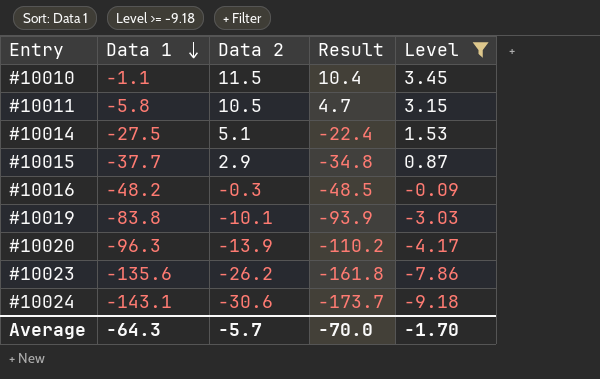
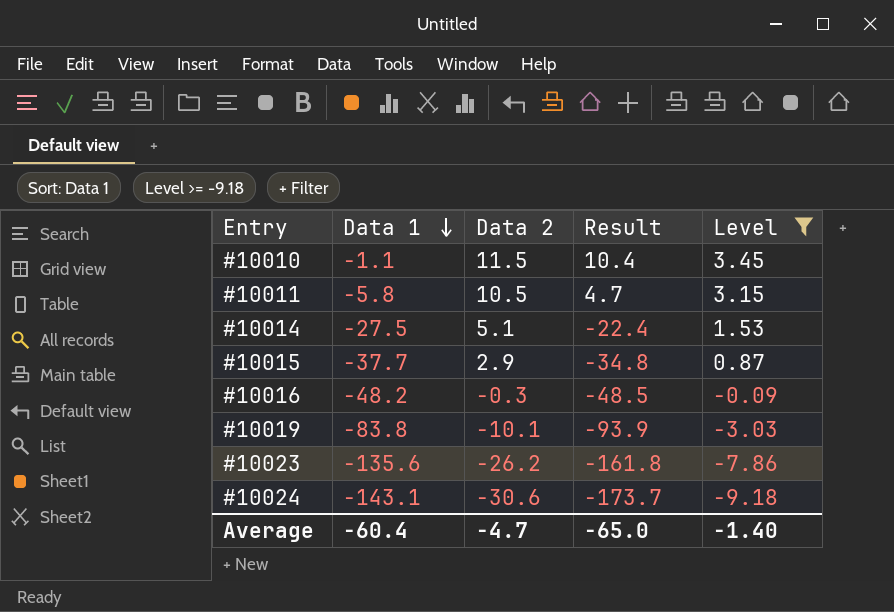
row #10020: -96.3 | -13.9 | -110.2 | -4.17 -> none
Average | Data 1: -64.3 -> -60.4
Average | Data 2: -5.7 -> -4.7
Average | Result: -70.0 -> -65.0
Average | Level: -1.70 -> -1.40

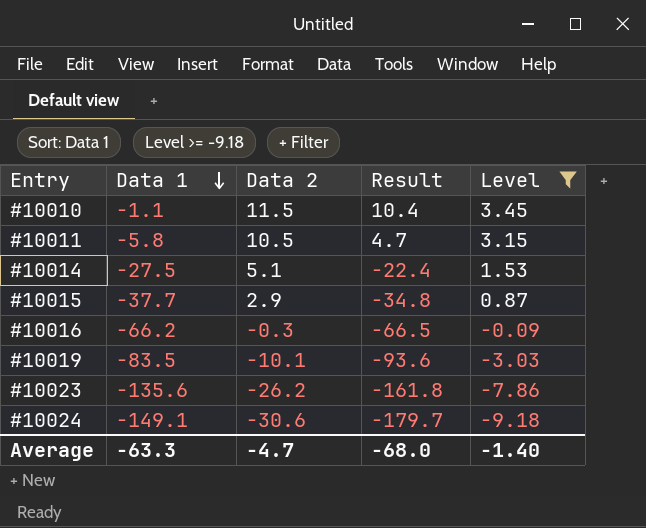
#10016 | Data 1: -48.2 -> -66.2
#10016 | Result: -48.5 -> -66.5
#10019 | Data 1: -83.8 -> -83.5
#10019 | Result: -93.9 -> -93.6
#10024 | Data 1: -143.1 -> -149.1
#10024 | Result: -173.7 -> -179.7
Average | Data 1: -60.4 -> -63.3
Average | Result: -65.0 -> -68.0

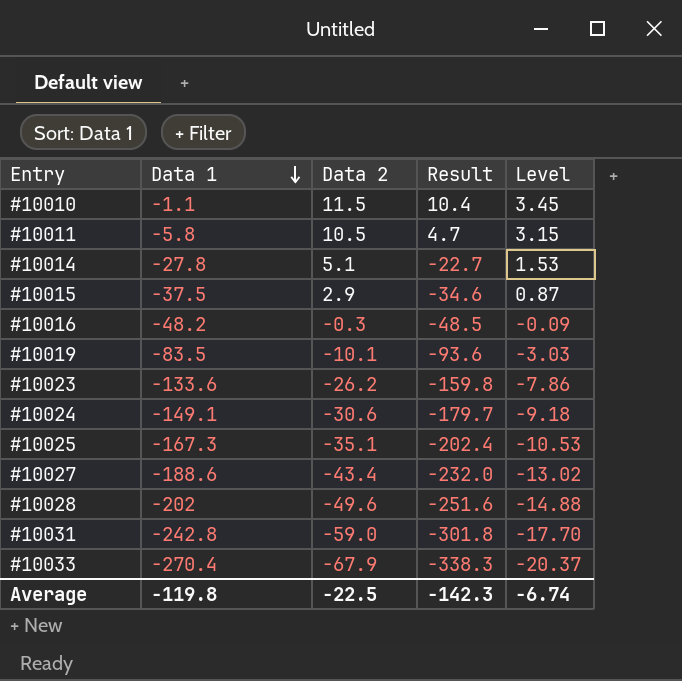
filter: Level >= -9.18 -> none
#10014 | Data 1: -27.5 -> -27.8
#10014 | Result: -22.4 -> -22.7
#10015 | Data 1: -37.7 -> -37.5
#10015 | Result: -34.8 -> -34.6
#10016 | Data 1: -66.2 -> -48.2
#10016 | Result: -66.5 -> -48.5
#10023 | Data 1: -135.6 -> -133.6
#10023 | Result: -161.8 -> -159.8
Average | Data 1: -63.3 -> -119.8
Average | Data 2: -4.7 -> -22.5
Average | Result: -68.0 -> -142.3
Average | Level: -1.40 -> -6.74

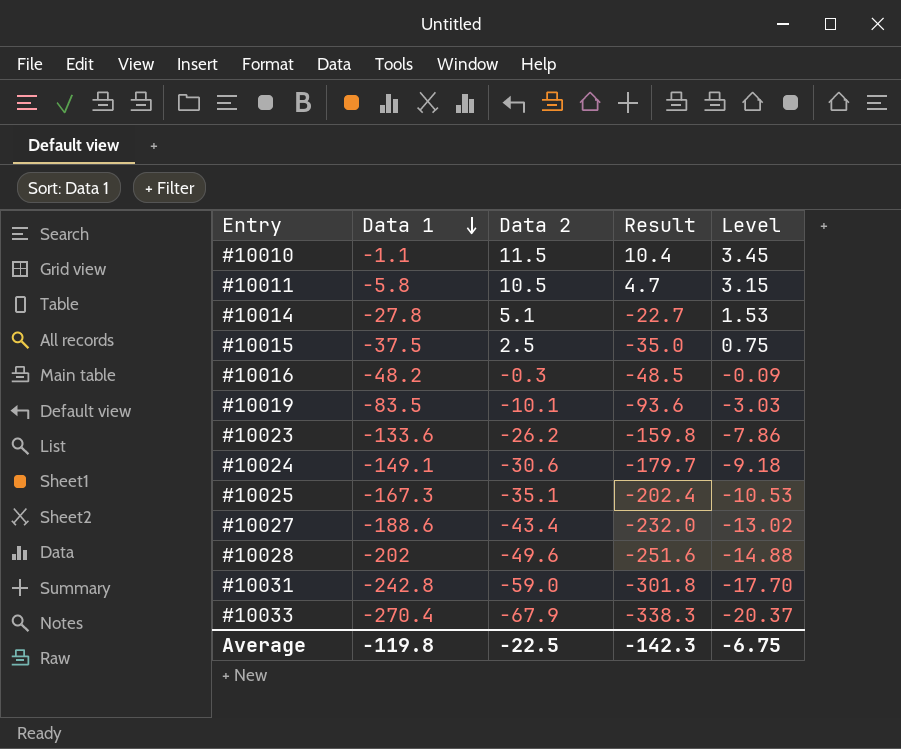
#10015 | Data 2: 2.9 -> 2.5
#10015 | Result: -34.6 -> -35.0
#10015 | Level: 0.87 -> 0.75
Average | Level: -6.74 -> -6.75

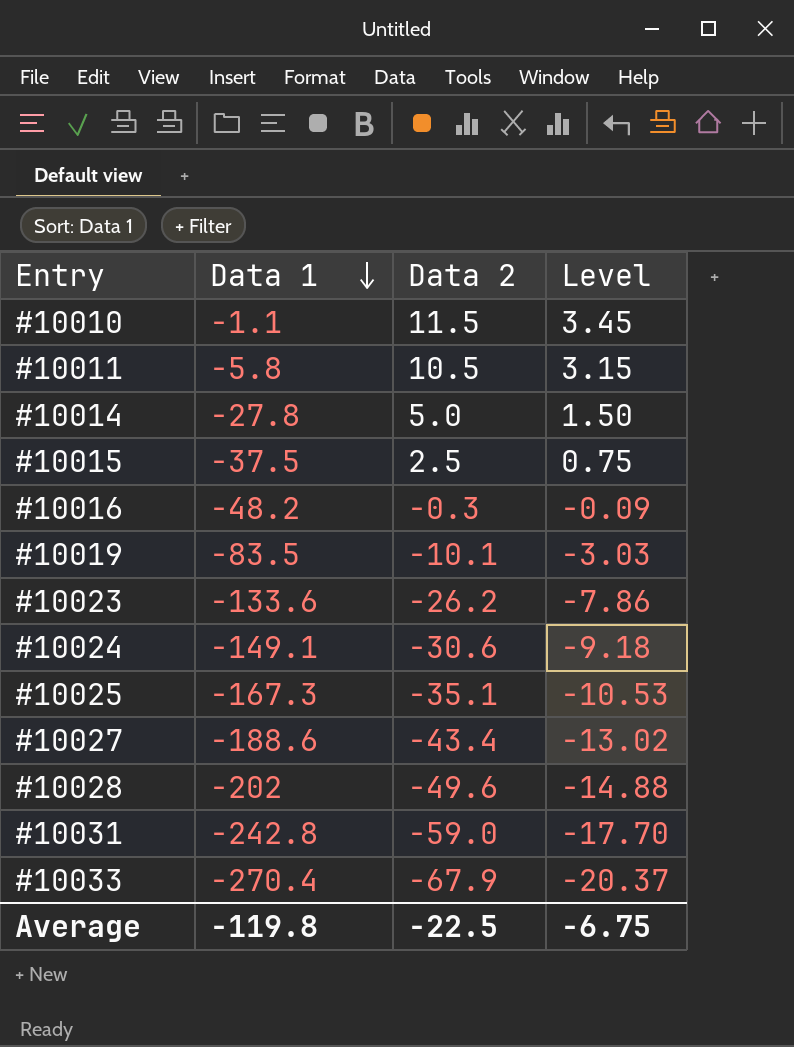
column Result | formula: [Data 1] + [Data 2] -> none
#10014 | Data 2: 5.1 -> 5.0
#10014 | Level: 1.53 -> 1.50

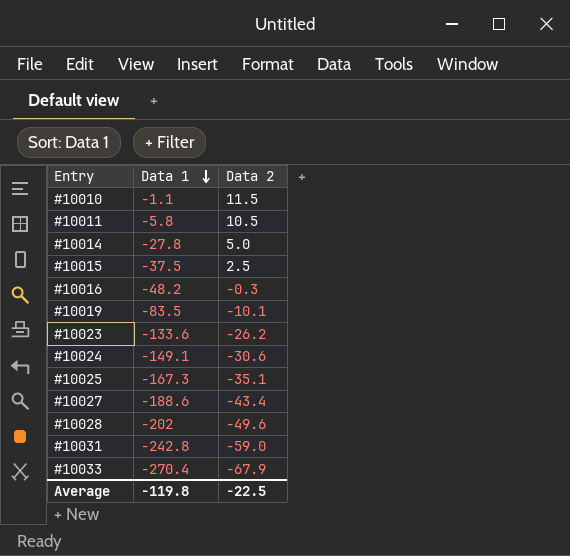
column Level | formula: [Data 2] * 0.3 -> none

